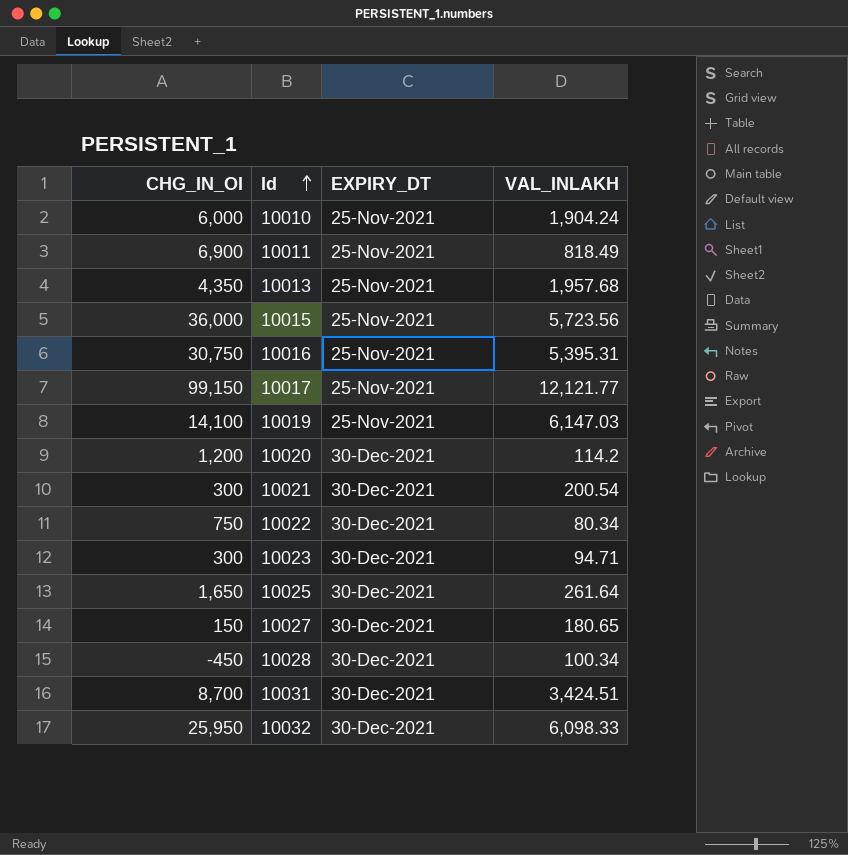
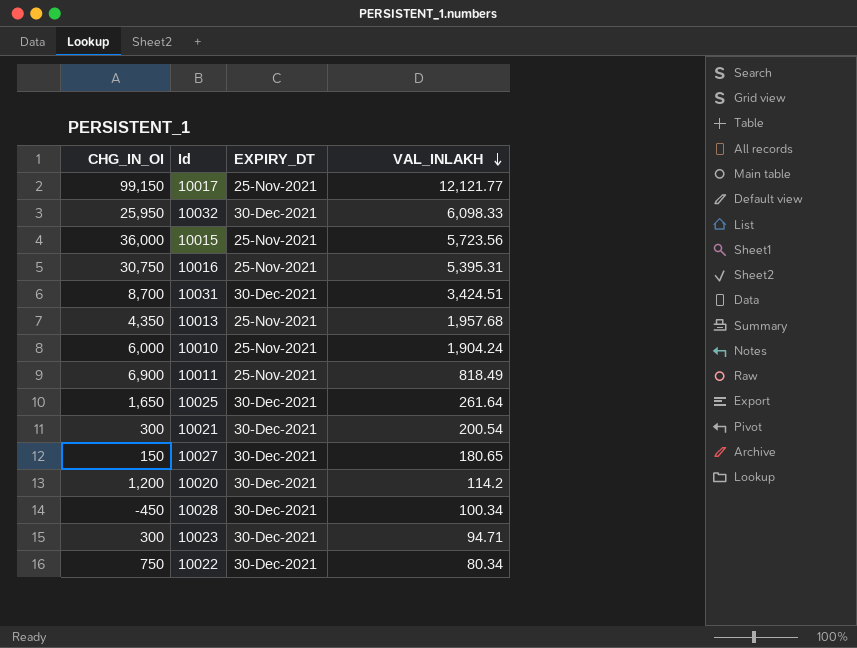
row order: Id ascending -> VAL_INLAKH descending
row 10019: 14,100 | 25-Nov-2021 | 6,147.03 -> none

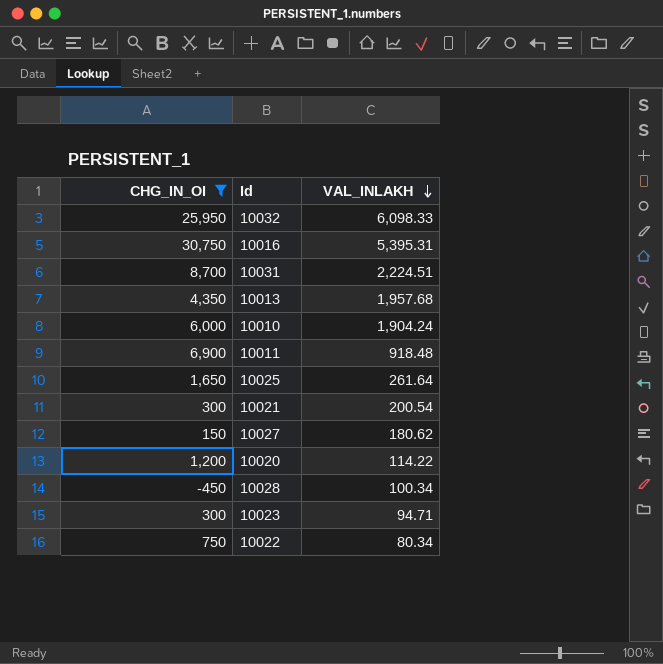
filter: none -> CHG_IN_OI <= 30,750
column EXPIRY_DT | position: 3 -> none
10031 | VAL_INLAKH: 3,424.51 -> 2,224.51
10011 | VAL_INLAKH: 818.49 -> 918.48
10027 | VAL_INLAKH: 180.65 -> 180.62
10020 | VAL_INLAKH: 114.2 -> 114.22

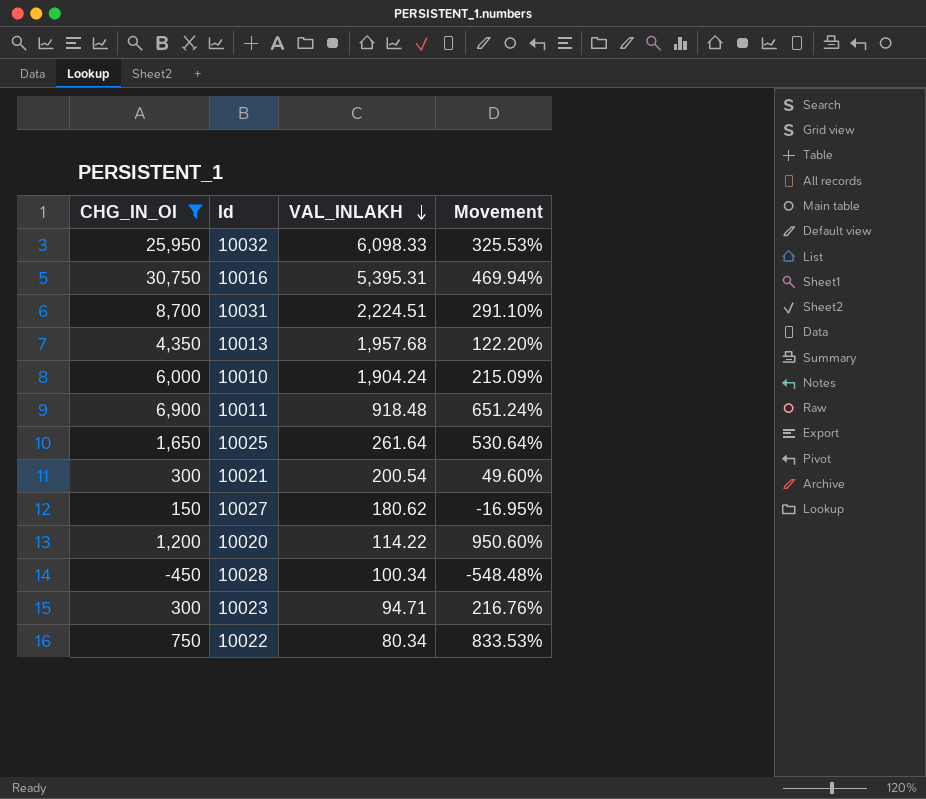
column Movement | formula: none -> ([CHG_IN_OI] - [VAL_INLAKH]) / [VAL_INLAKH]

